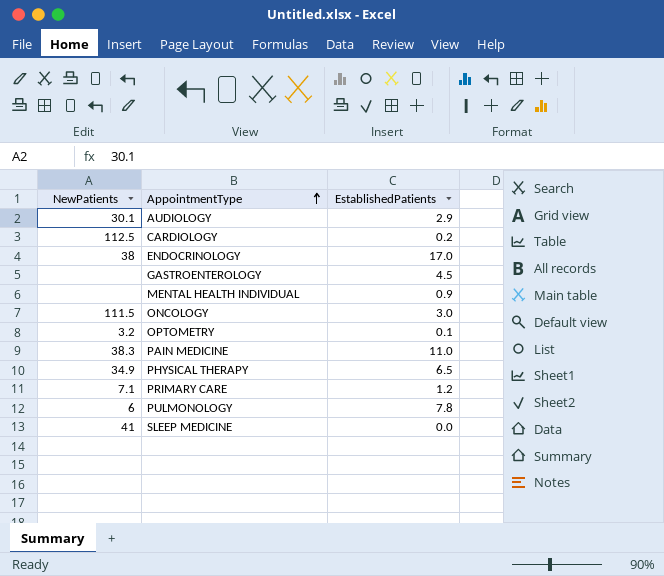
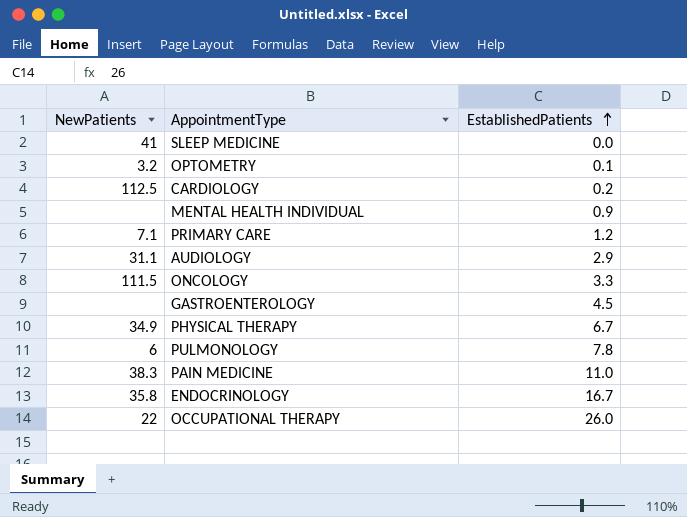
row order: AppointmentType ascending -> EstablishedPatients ascending
AUDIOLOGY | NewPatients: 30.1 -> 31.1
ONCOLOGY | EstablishedPatients: 3.0 -> 3.3
PHYSICAL THERAPY | EstablishedPatients: 6.5 -> 6.7
ENDOCRINOLOGY | NewPatients: 38 -> 35.8
ENDOCRINOLOGY | EstablishedPatients: 17.0 -> 16.7
row OCCUPATIONAL THERAPY: none -> 22 | 26.0

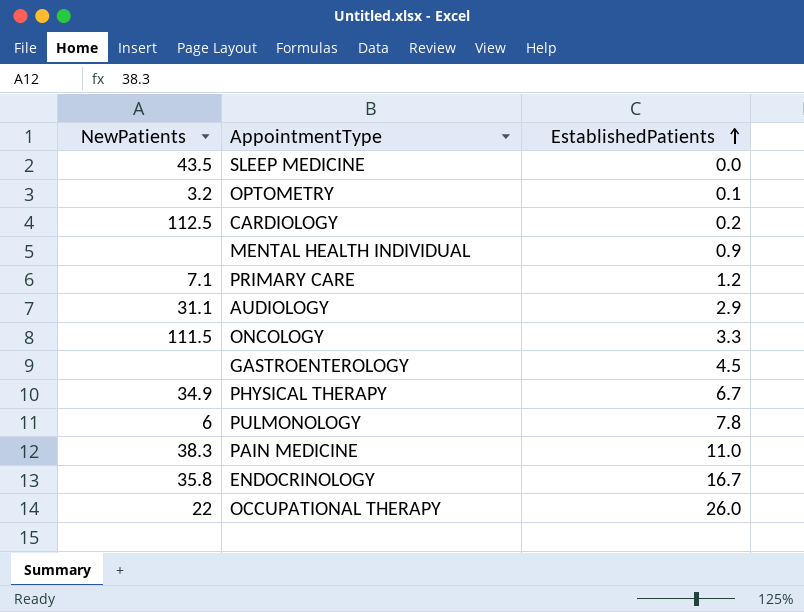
SLEEP MEDICINE | NewPatients: 41 -> 43.5

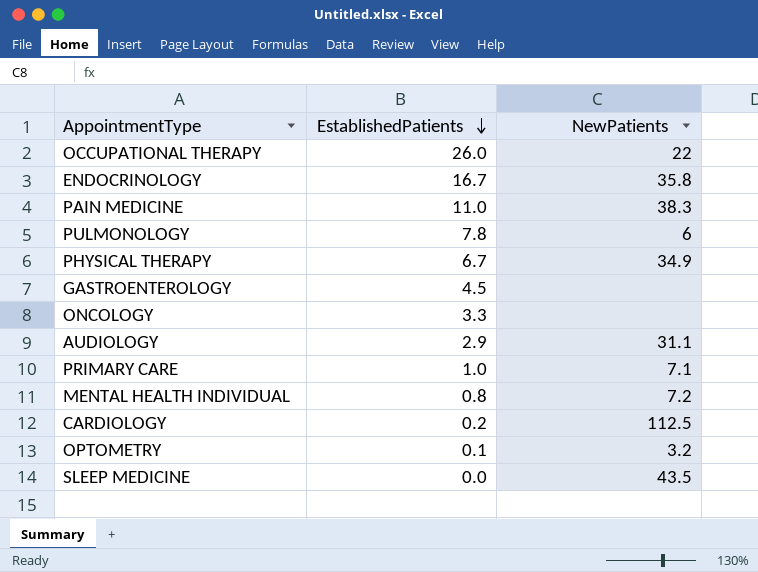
row order: EstablishedPatients ascending -> EstablishedPatients descending
column NewPatients | position: 1 -> 3
ONCOLOGY | NewPatients: 111.5 -> none
PRIMARY CARE | EstablishedPatients: 1.2 -> 1.0
MENTAL HEALTH INDIVIDUAL | EstablishedPatients: 0.9 -> 0.8
MENTAL HEALTH INDIVIDUAL | NewPatients: none -> 7.2

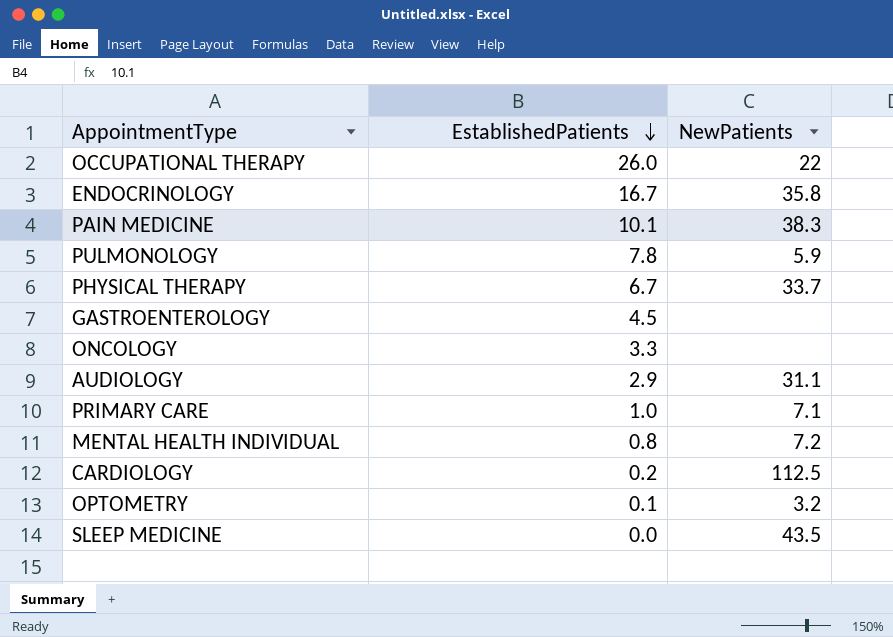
PAIN MEDICINE | EstablishedPatients: 11.0 -> 10.1
PULMONOLOGY | NewPatients: 6 -> 5.9
PHYSICAL THERAPY | NewPatients: 34.9 -> 33.7

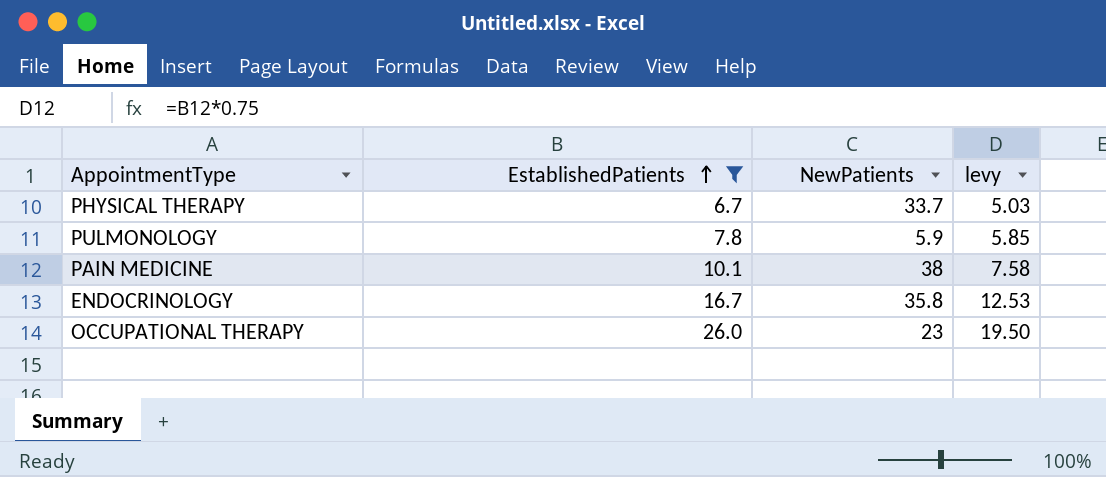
filter: none -> EstablishedPatients >= 6.7
row order: EstablishedPatients descending -> EstablishedPatients ascending
column levy | formula: none -> [EstablishedPatients] * 0.75
PAIN MEDICINE | NewPatients: 38.3 -> 38
OCCUPATIONAL THERAPY | NewPatients: 22 -> 23

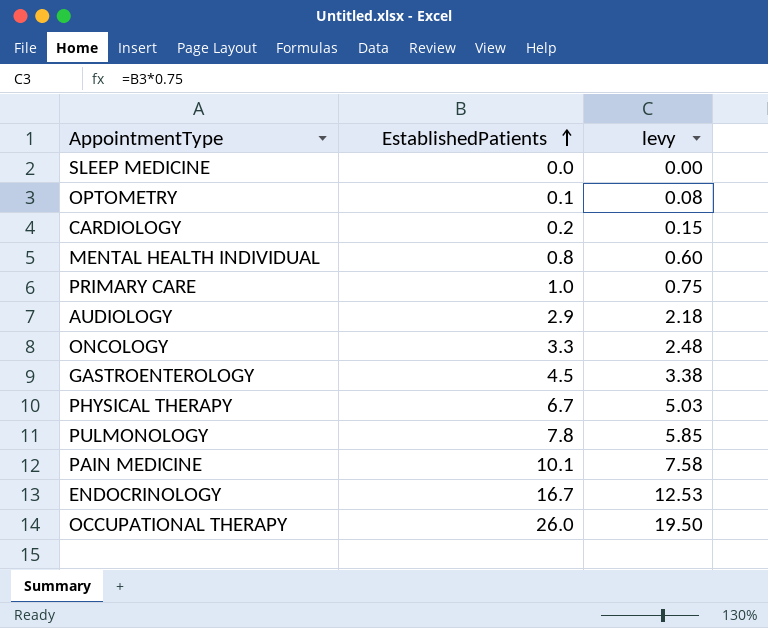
filter: EstablishedPatients >= 6.7 -> none
column NewPatients | position: 3 -> none

